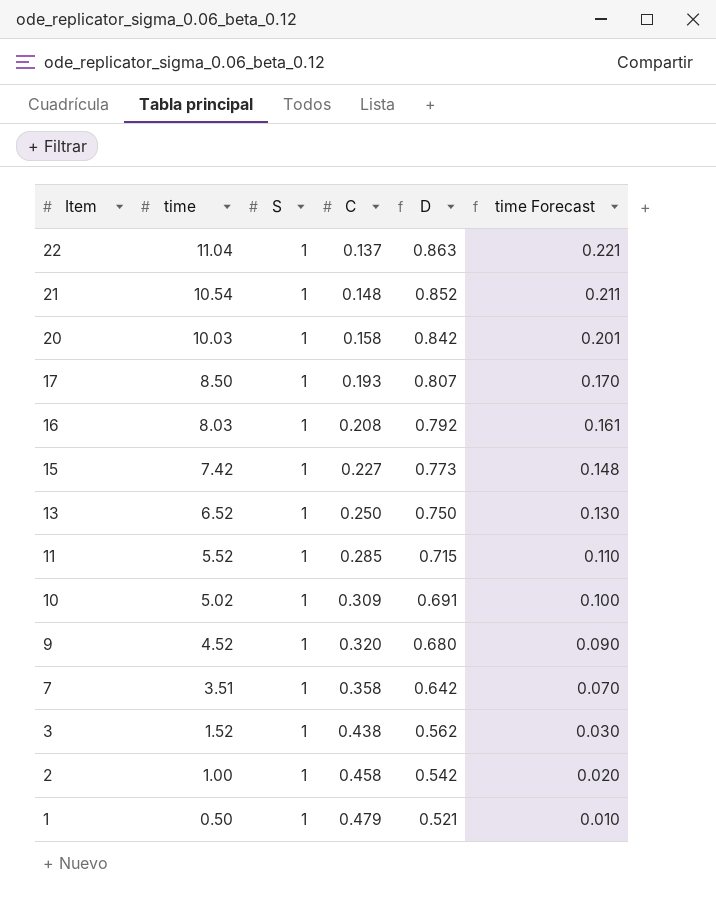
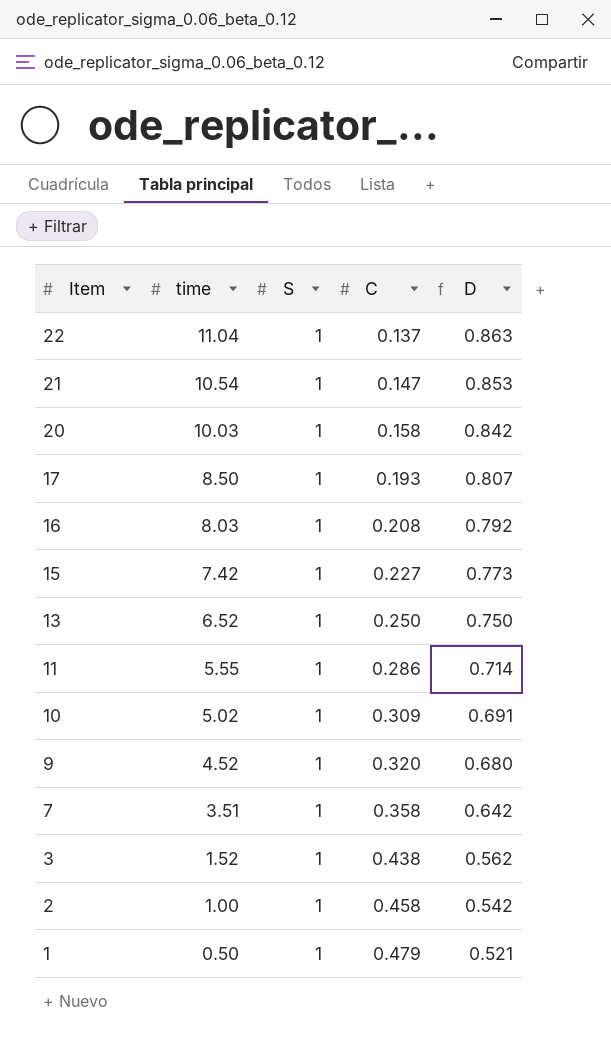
column time Forecast | formula: [time] * 0.02 -> none
21 | C: 0.148 -> 0.147
21 | D: 0.852 -> 0.853
11 | time: 5.52 -> 5.55
11 | C: 0.285 -> 0.286
11 | D: 0.715 -> 0.714

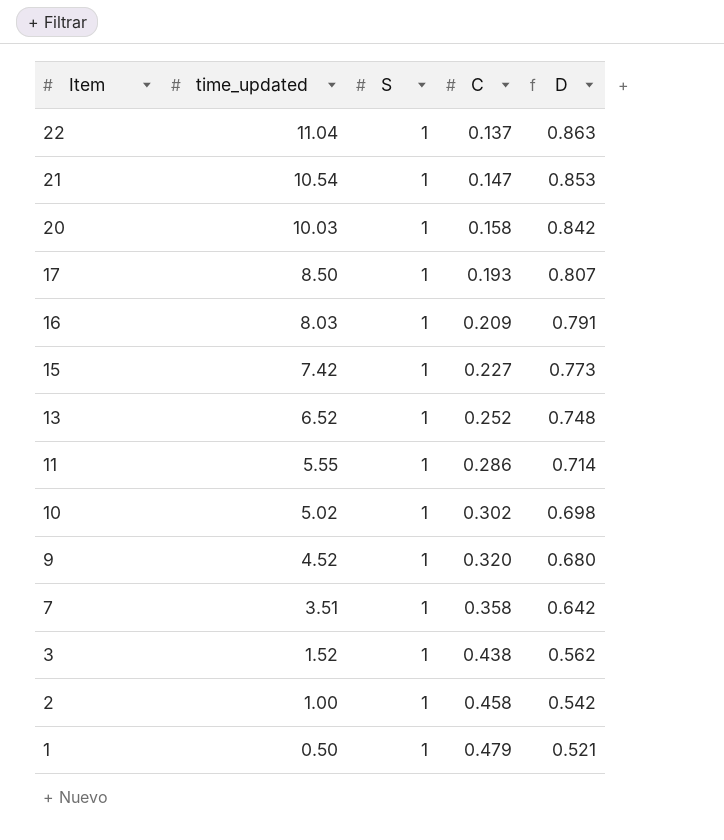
column name: time -> time_updated
16 | C: 0.208 -> 0.209
16 | D: 0.792 -> 0.791
13 | C: 0.250 -> 0.252
13 | D: 0.750 -> 0.748
10 | C: 0.309 -> 0.302
10 | D: 0.691 -> 0.698

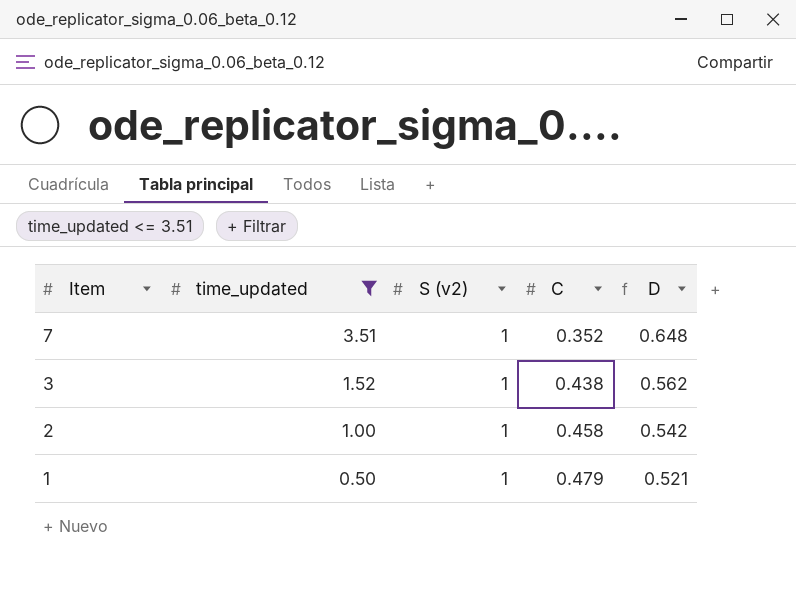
filter: none -> time_updated <= 3.51
column name: S -> S (v2)
7 | C: 0.358 -> 0.352
7 | D: 0.642 -> 0.648

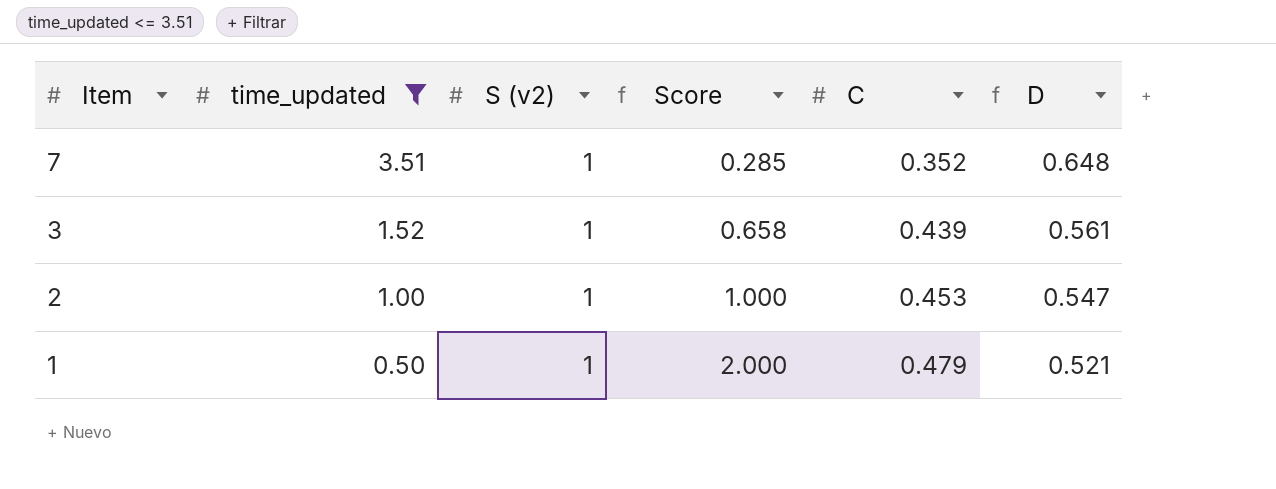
column Score | formula: none -> [S (v2)] / [time_updated]
3 | C: 0.438 -> 0.439
3 | D: 0.562 -> 0.561
2 | C: 0.458 -> 0.453
2 | D: 0.542 -> 0.547

